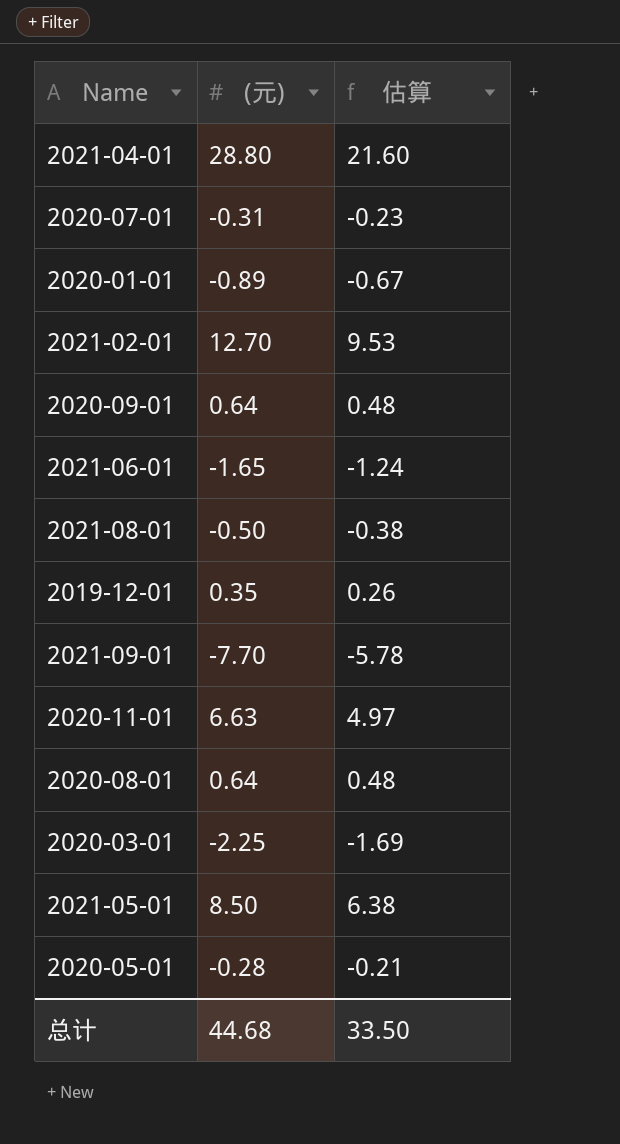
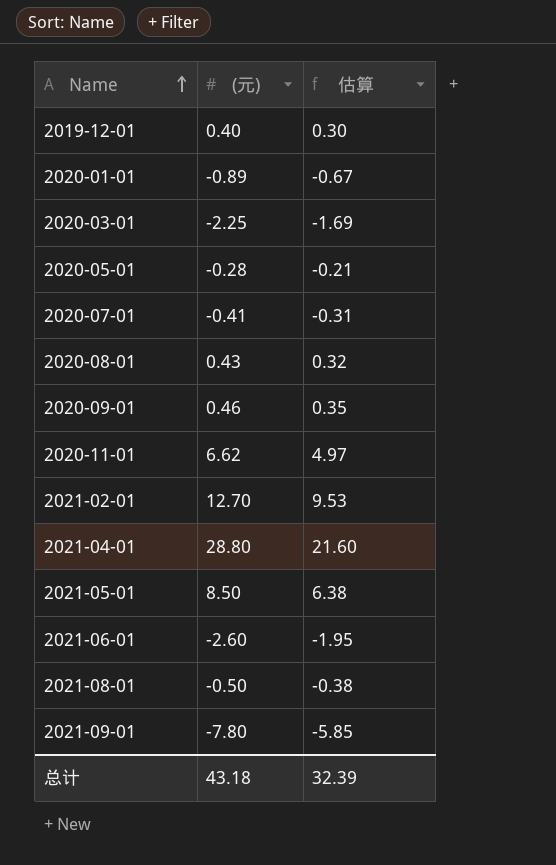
row order: none -> Name ascending
2019-12-01 | (元): 0.35 -> 0.40
2019-12-01 | 估算: 0.26 -> 0.30
2020-07-01 | (元): -0.31 -> -0.41
2020-07-01 | 估算: -0.23 -> -0.31
2020-08-01 | (元): 0.64 -> 0.43
2020-08-01 | 估算: 0.48 -> 0.32
2020-09-01 | (元): 0.64 -> 0.46
2020-09-01 | 估算: 0.48 -> 0.35
2020-11-01 | (元): 6.63 -> 6.62
2021-06-01 | (元): -1.65 -> -2.60
2021-06-01 | 估算: -1.24 -> -1.95
2021-09-01 | (元): -7.70 -> -7.80
2021-09-01 | 估算: -5.78 -> -5.85
总计 | (元): 44.68 -> 43.18
总计 | 估算: 33.50 -> 32.39

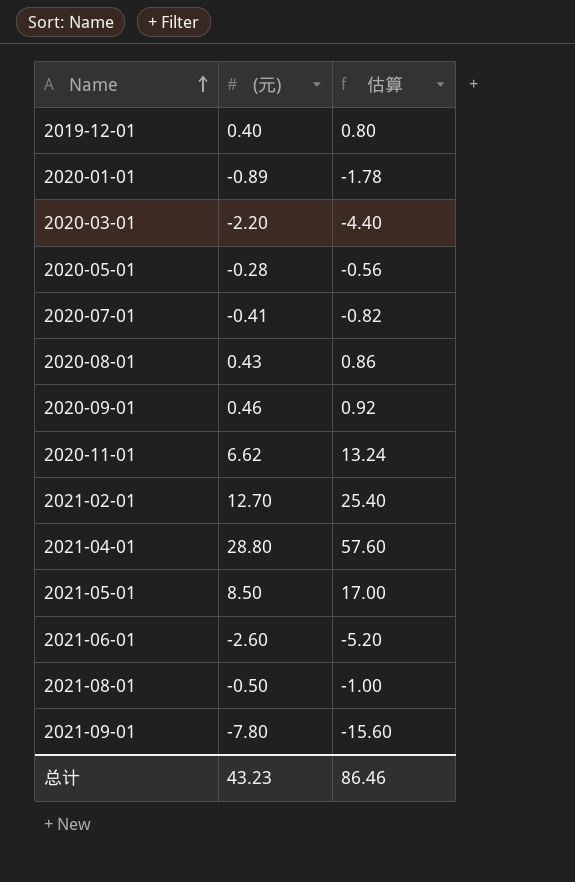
column 估算 | formula: [(元)] * 0.75 -> [(元)] * 2
2020-03-01 | (元): -2.25 -> -2.20
总计 | (元): 43.18 -> 43.23
总计 | 估算: 32.39 -> 86.46

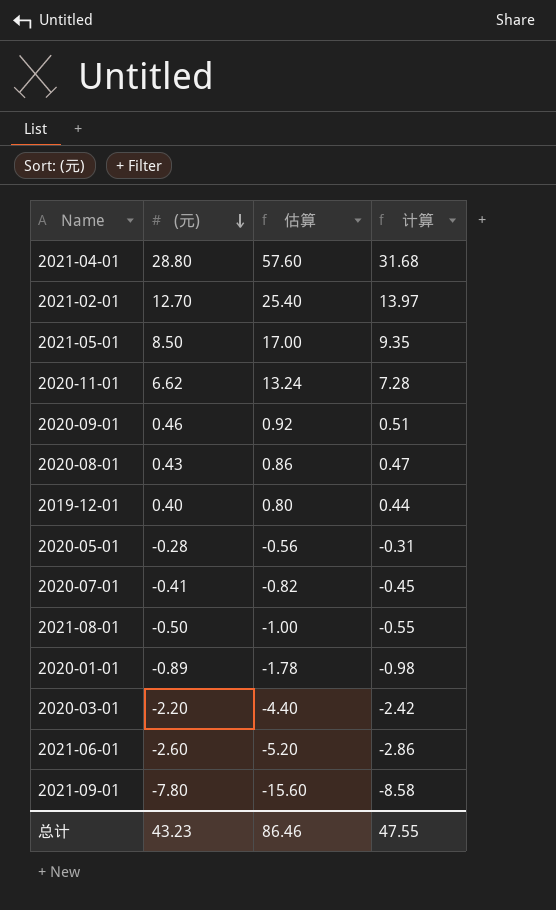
row order: Name ascending -> (元) descending
column 计算 | formula: none -> [(元)] * 1.1

